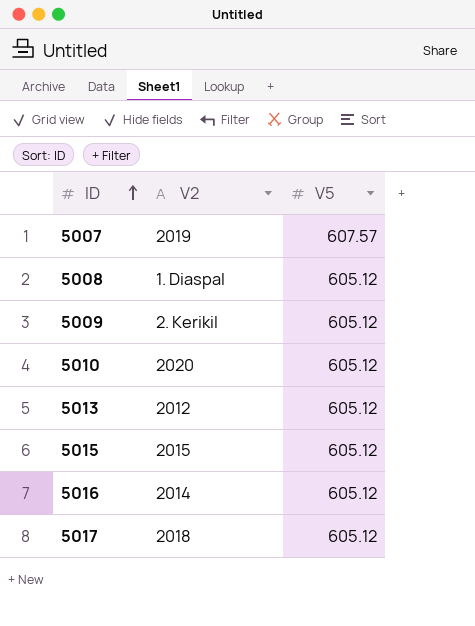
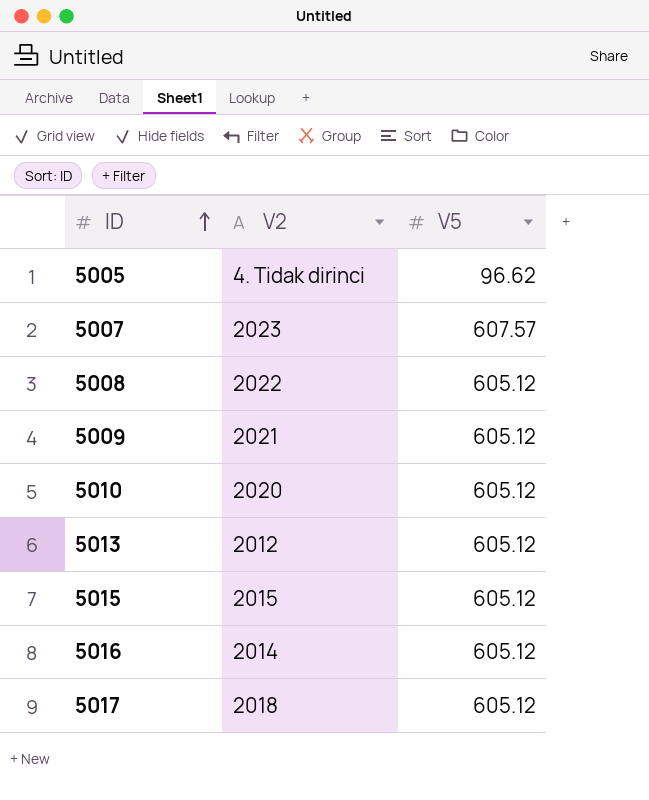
row 5005: none -> 4. Tidak dirinci | 96.62
5007 | V2: 2019 -> 2023
5008 | V2: 1. Diaspal -> 2022
5009 | V2: 2. Kerikil -> 2021

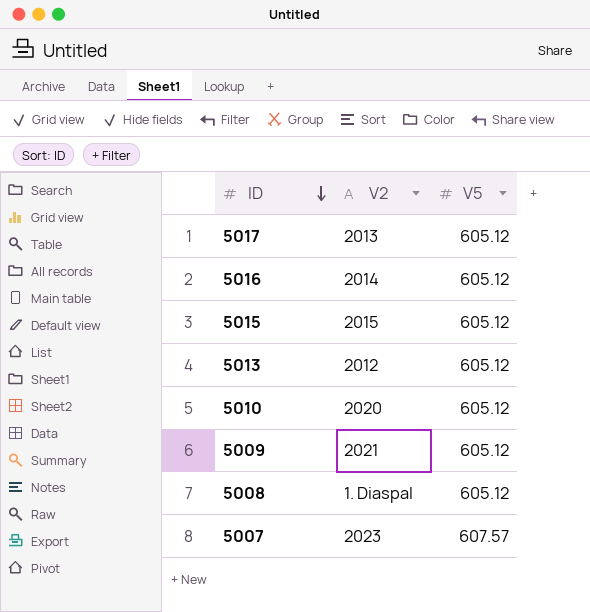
row order: ID ascending -> ID descending
row 5005: 4. Tidak dirinci | 96.62 -> none
5017 | V2: 2018 -> 2013
5008 | V2: 2022 -> 1. Diaspal

